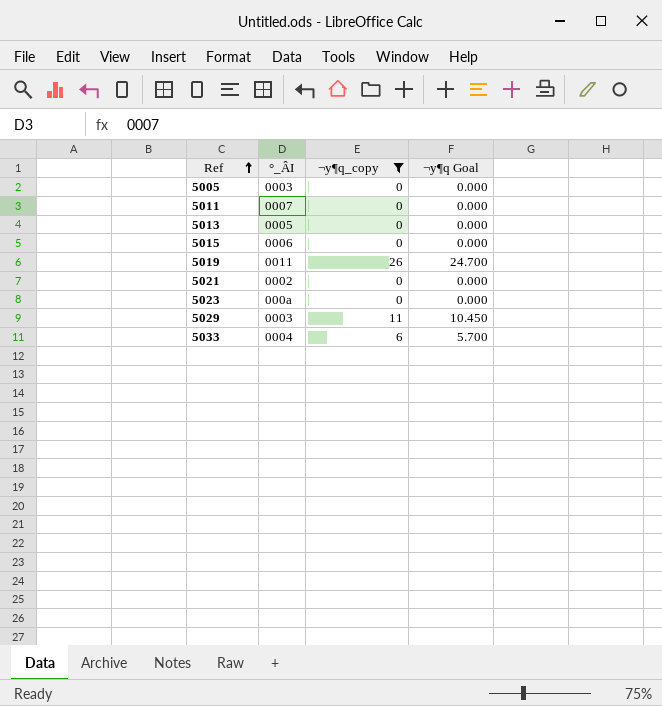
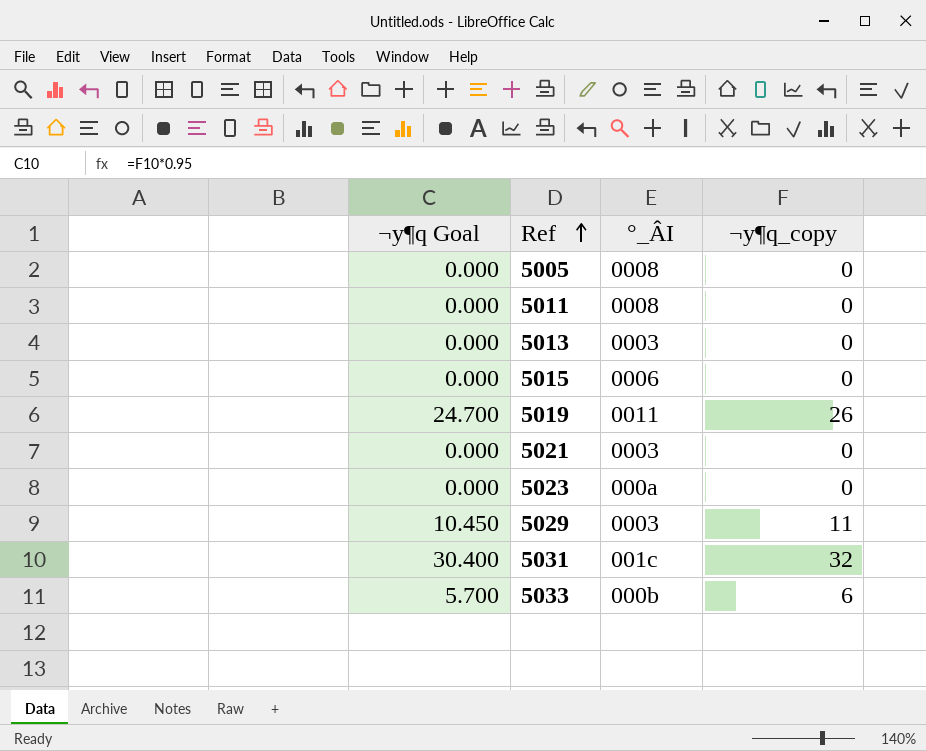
filter: ¬y¶q_copy != 32 -> none
column ¬y¶q Goal | position: 4 -> 1
5005 | °_ÂI: 0003 -> 0008
5011 | °_ÂI: 0007 -> 0008
5013 | °_ÂI: 0005 -> 0003
5021 | °_ÂI: 0002 -> 0003
5033 | °_ÂI: 0004 -> 000b

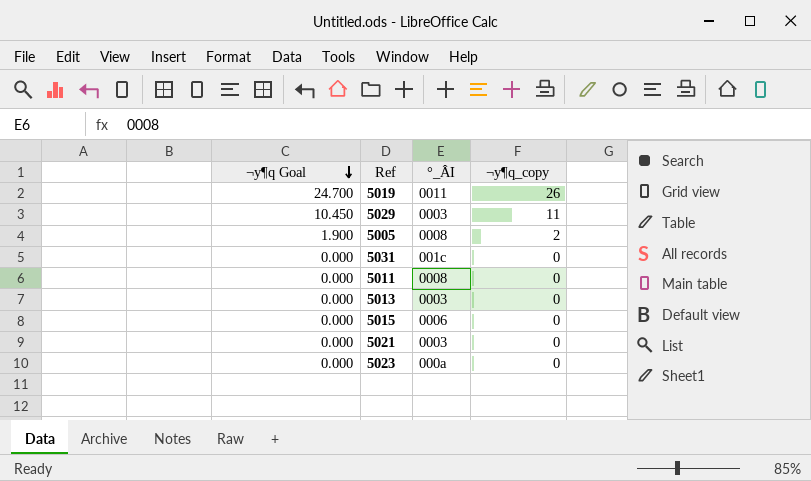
row order: Ref ascending -> ¬y¶q Goal descending
row 5033: 5.700 | 000b | 6 -> none
5005 | ¬y¶q Goal: 0.000 -> 1.900
5005 | ¬y¶q_copy: 0 -> 2
5031 | ¬y¶q Goal: 30.400 -> 0.000
5031 | ¬y¶q_copy: 32 -> 0

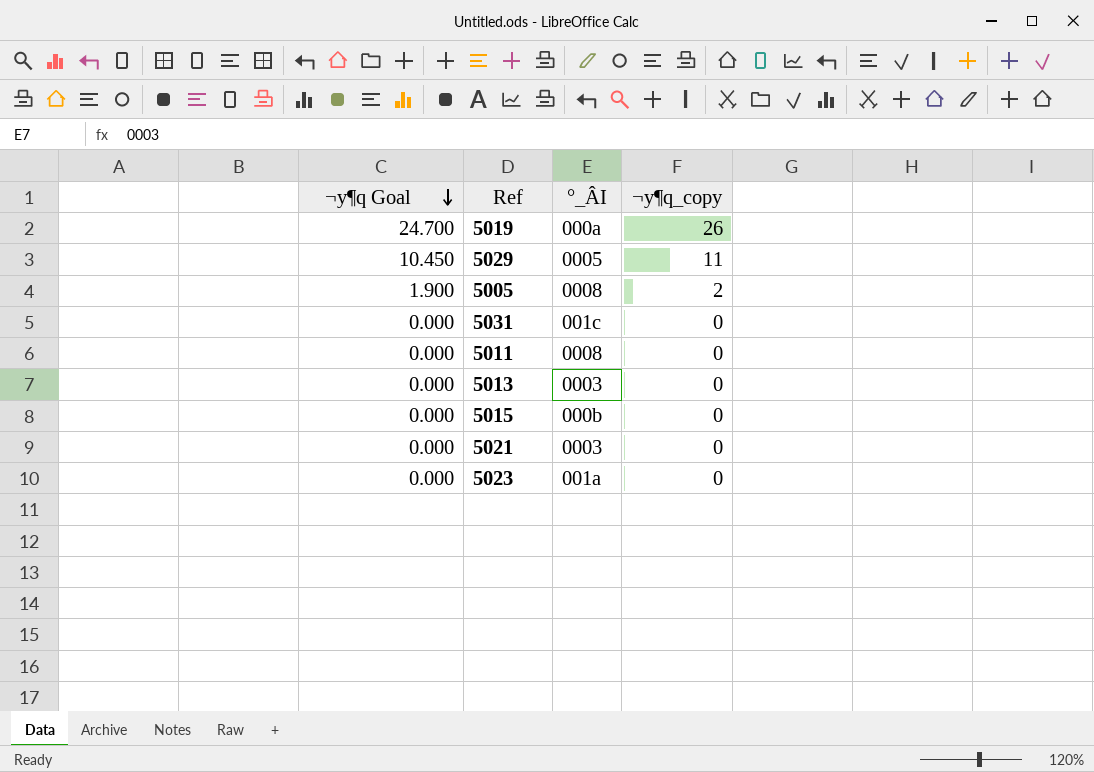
5019 | °_ÂI: 0011 -> 000a
5029 | °_ÂI: 0003 -> 0005
5015 | °_ÂI: 0006 -> 000b
5023 | °_ÂI: 000a -> 001a

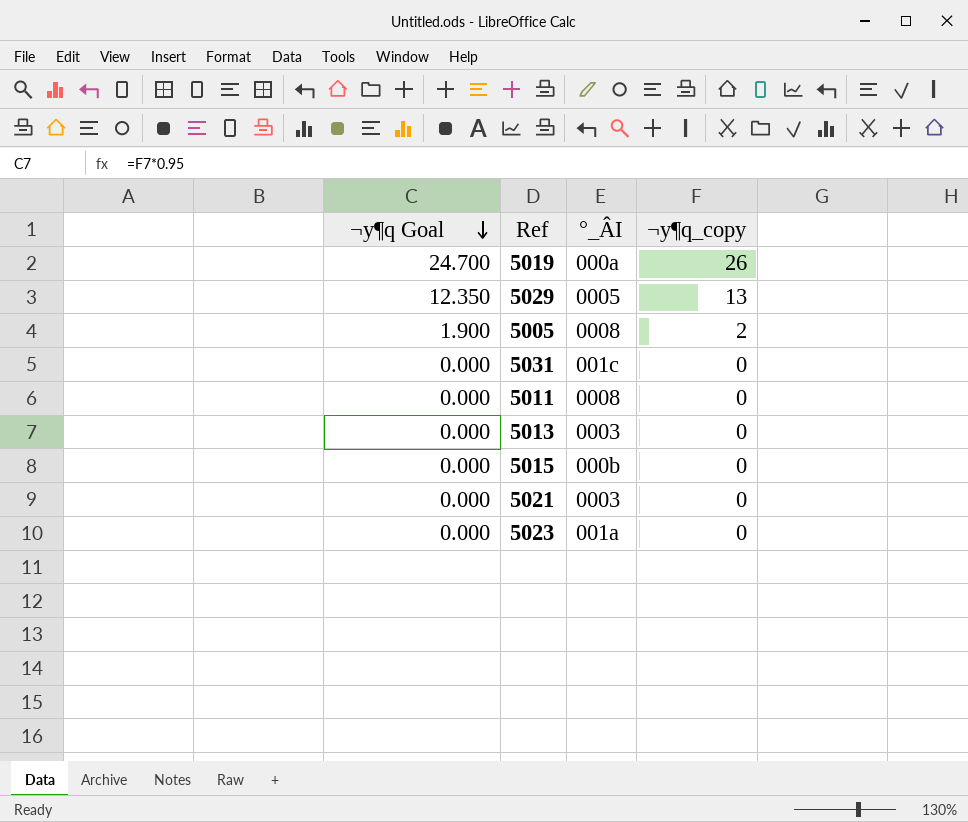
5029 | ¬y¶q Goal: 10.450 -> 12.350
5029 | ¬y¶q_copy: 11 -> 13

